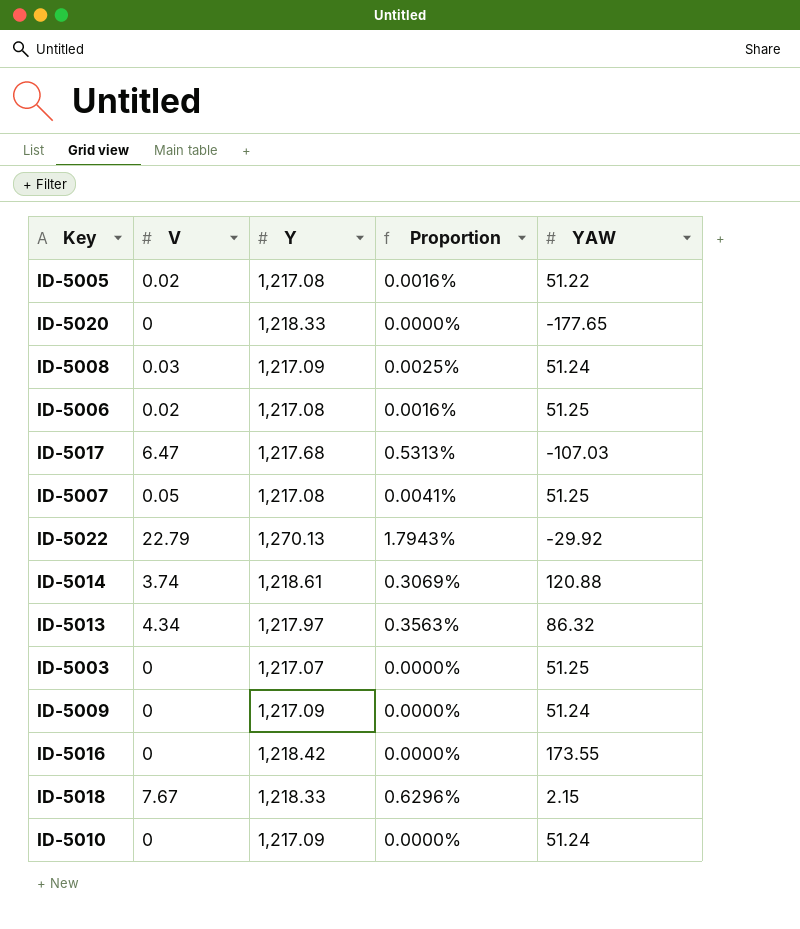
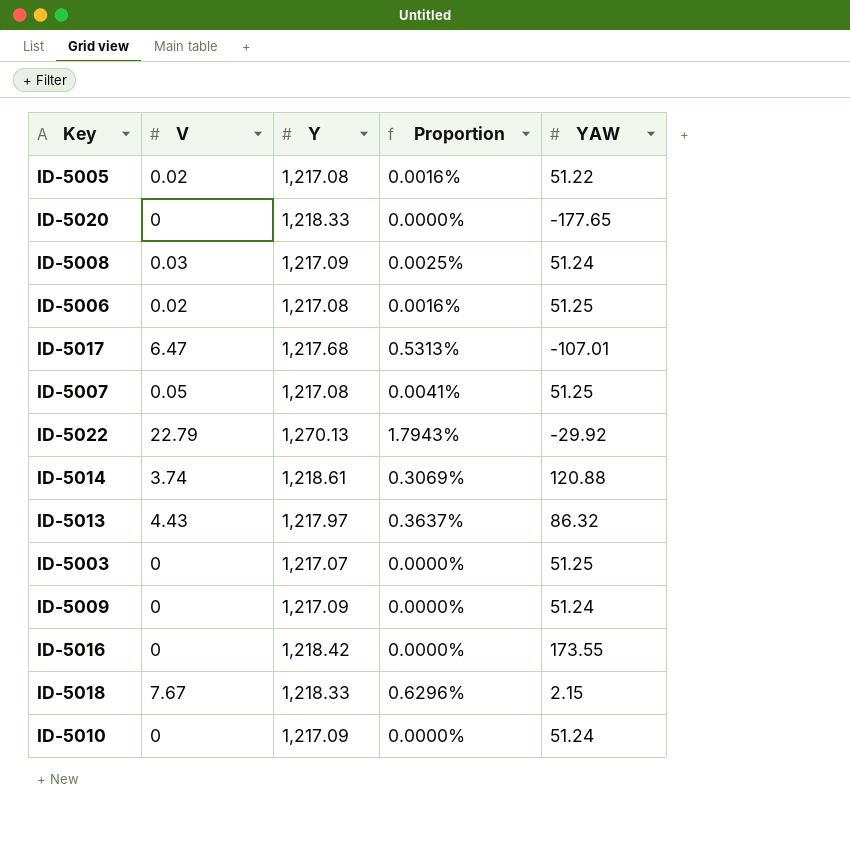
ID-5017 | YAW: -107.03 -> -107.01
ID-5013 | V: 4.34 -> 4.43
ID-5013 | Proportion: 0.3563% -> 0.3637%

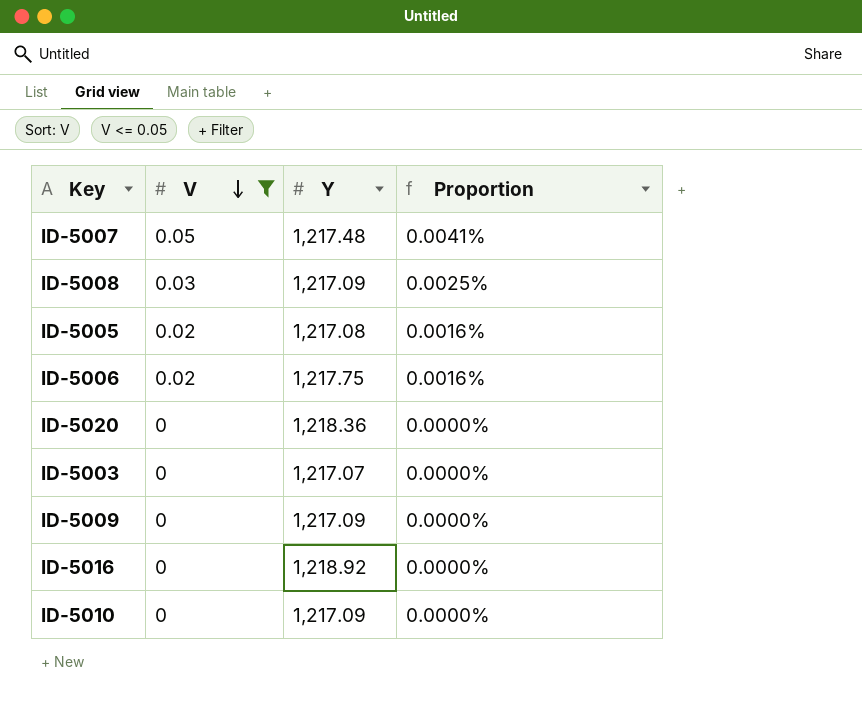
filter: none -> V <= 0.05
row order: none -> V descending
column YAW | position: 5 -> none
ID-5007 | Y: 1,217.08 -> 1,217.48
ID-5006 | Y: 1,217.08 -> 1,217.75
ID-5020 | Y: 1,218.33 -> 1,218.36
ID-5016 | Y: 1,218.42 -> 1,218.92

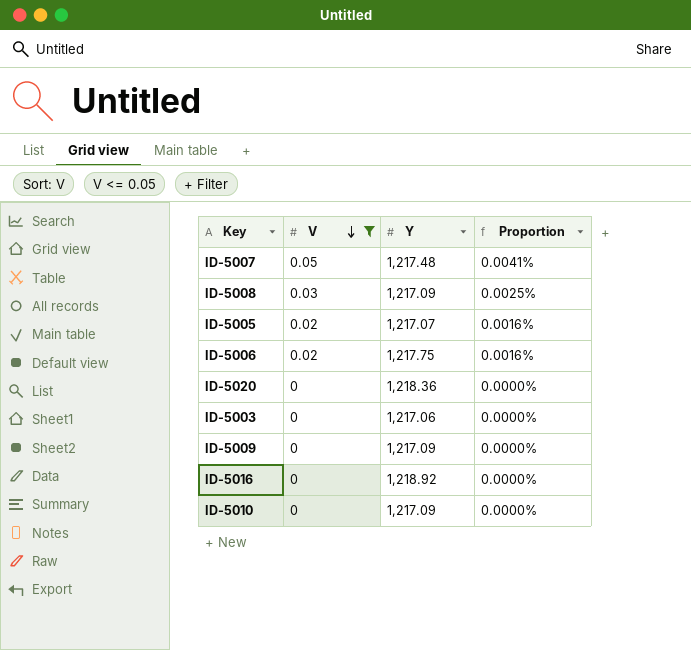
ID-5005 | Y: 1,217.08 -> 1,217.07
ID-5003 | Y: 1,217.07 -> 1,217.06

